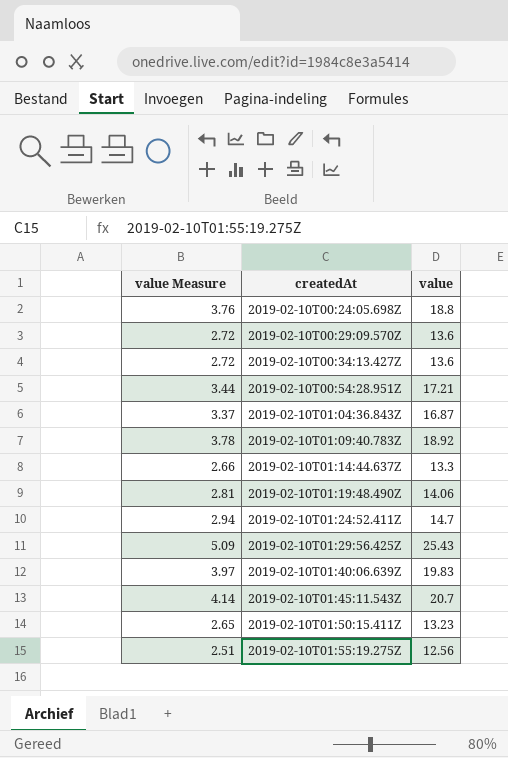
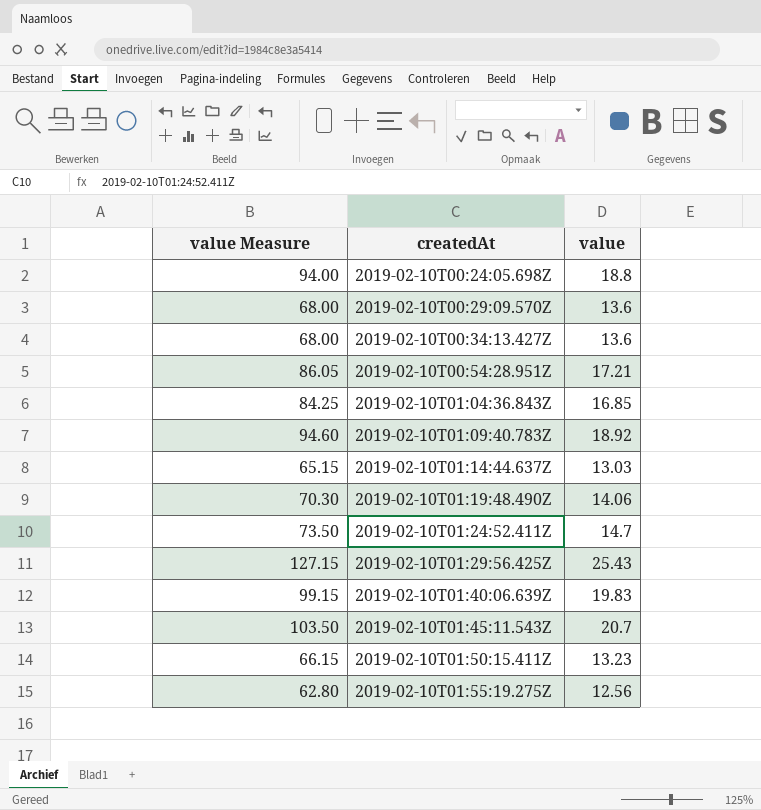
column value Measure | formula: [value] * 0.2 -> [value] * 5
2019-02-10T01:04:36.843Z | value: 16.87 -> 16.85
2019-02-10T01:14:44.637Z | value: 13.3 -> 13.03

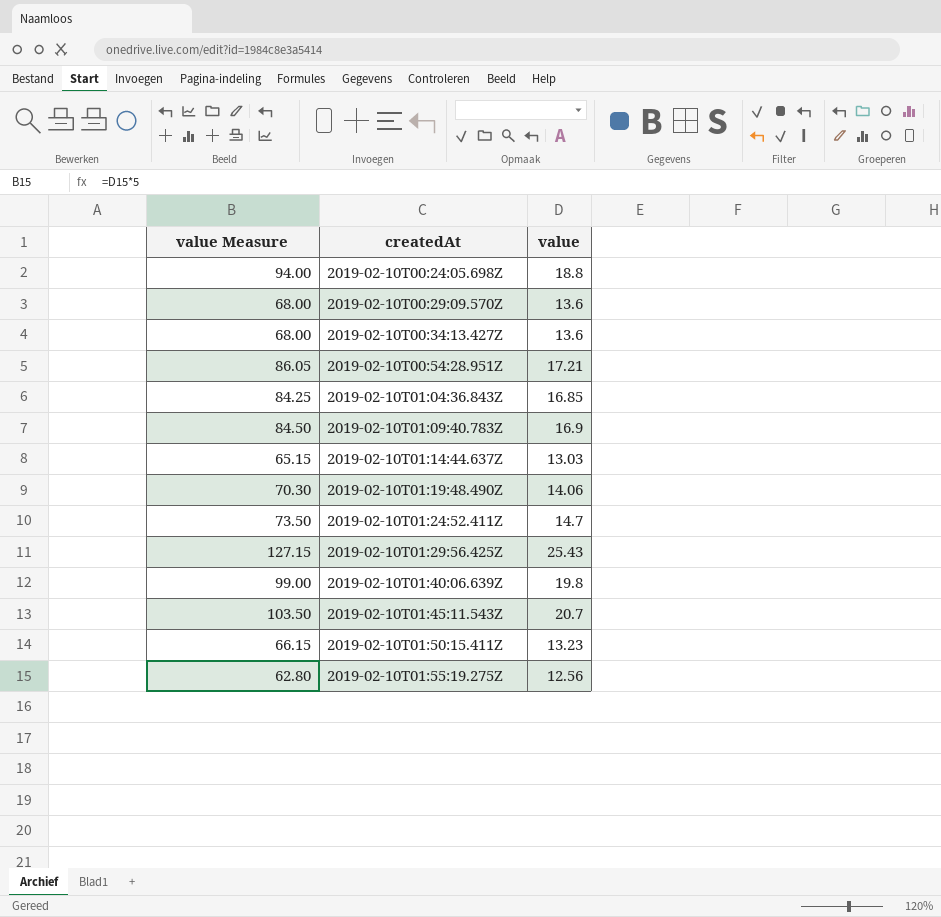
2019-02-10T01:09:40.783Z | value Measure: 94.60 -> 84.50
2019-02-10T01:09:40.783Z | value: 18.92 -> 16.9
2019-02-10T01:40:06.639Z | value Measure: 99.15 -> 99.00
2019-02-10T01:40:06.639Z | value: 19.83 -> 19.8

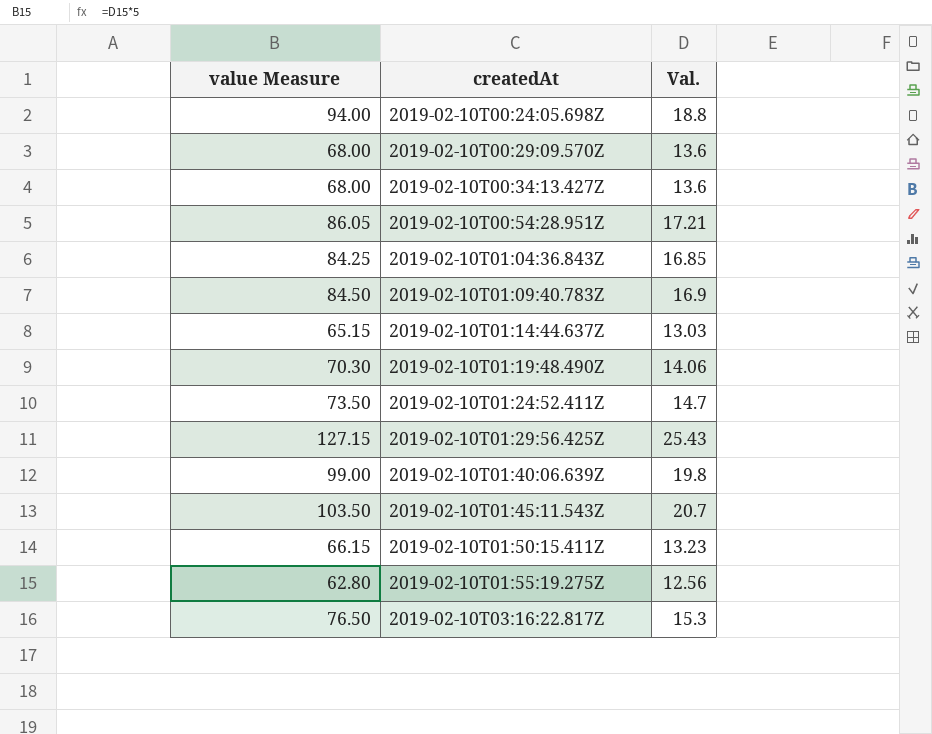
column name: value -> Val.
row 2019-02-10T03:16:22.817Z: none -> 76.50 | 15.3

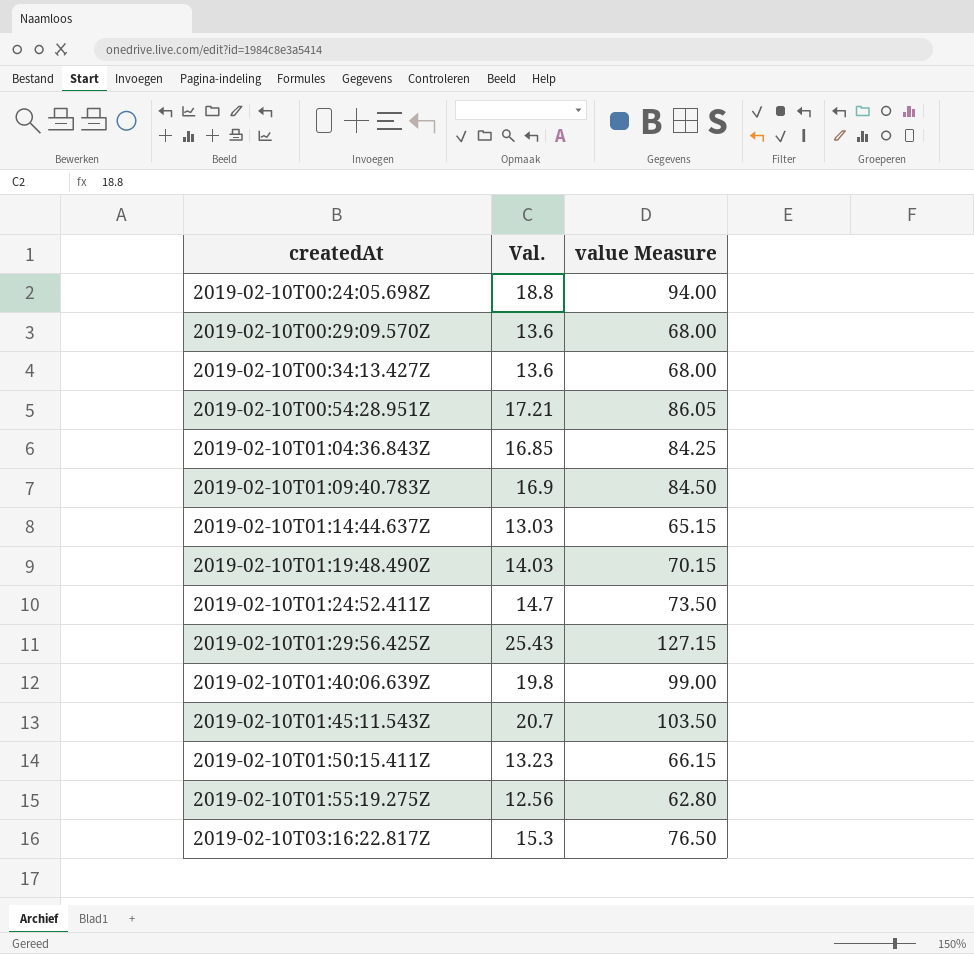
column value Measure | position: 1 -> 3
2019-02-10T01:19:48.490Z | Val.: 14.06 -> 14.03
2019-02-10T01:19:48.490Z | value Measure: 70.30 -> 70.15

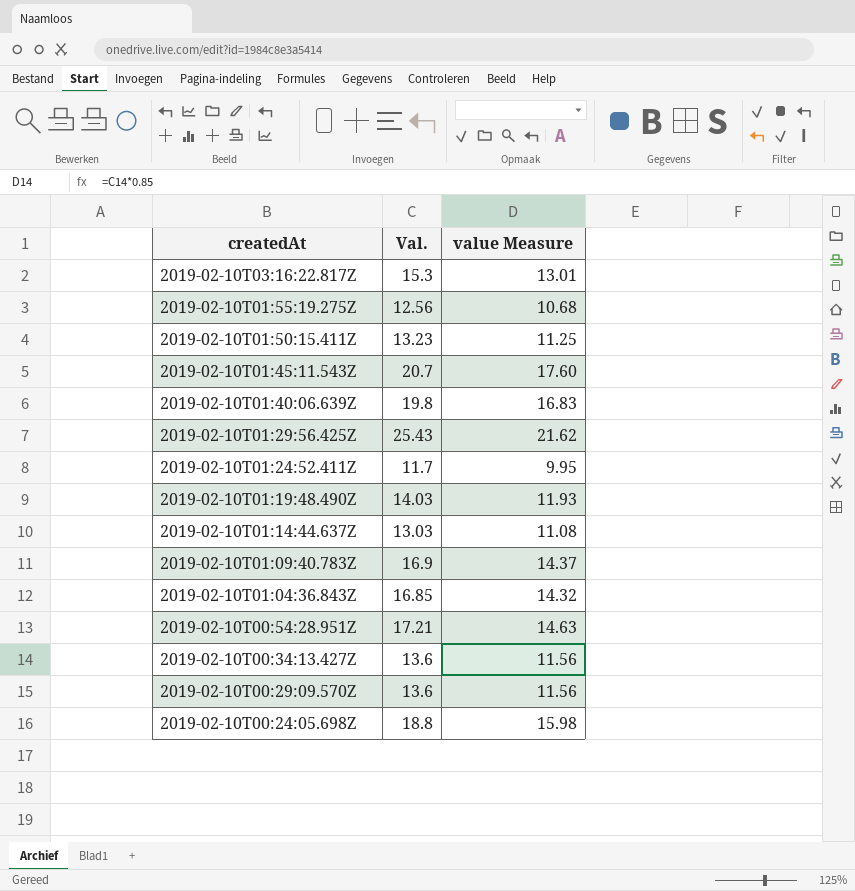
row order: createdAt ascending -> createdAt descending
column value Measure | formula: [Val.] * 5 -> [Val.] * 0.85
2019-02-10T01:24:52.411Z | Val.: 14.7 -> 11.7

